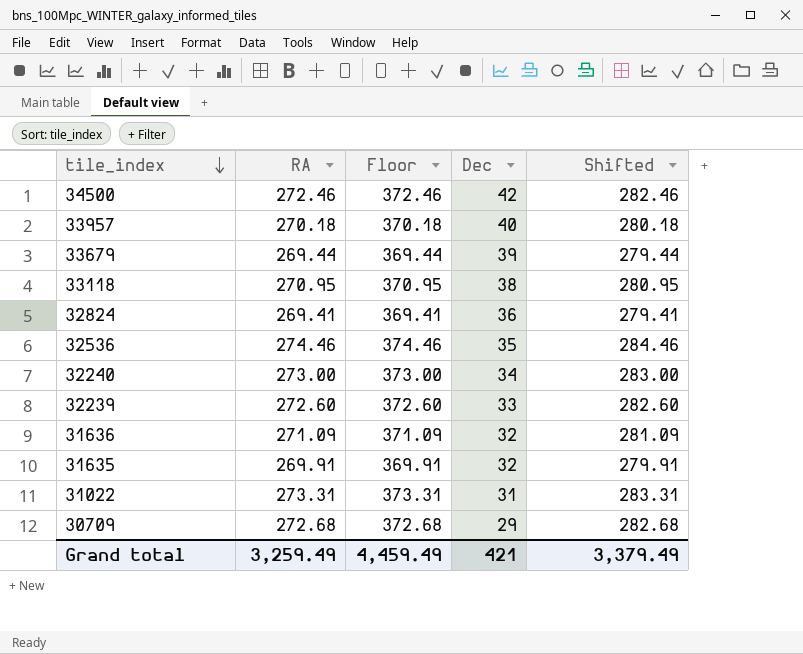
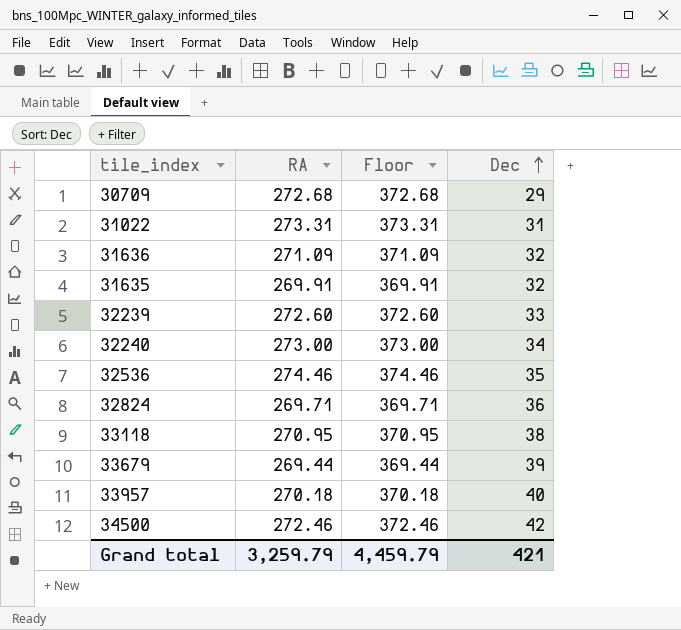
row order: tile_index descending -> Dec ascending
column Shifted | formula: [RA] + 10 -> none
32824 | RA: 269.41 -> 269.71
32824 | Floor: 369.41 -> 369.71
Grand total | RA: 3,259.49 -> 3,259.79
Grand total | Floor: 4,459.49 -> 4,459.79

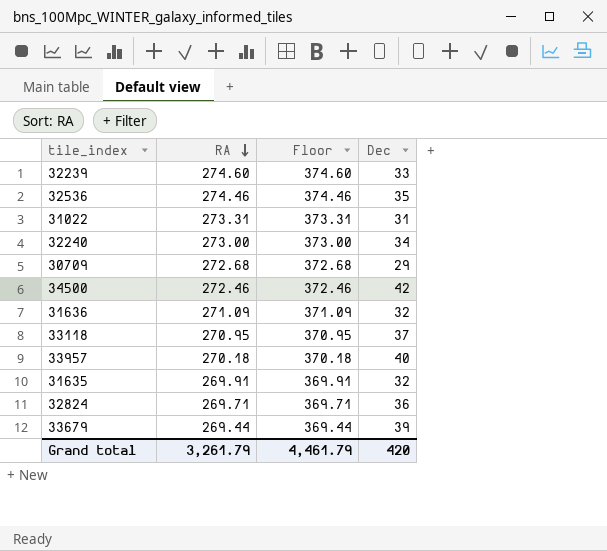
row order: Dec ascending -> RA descending
32239 | RA: 272.60 -> 274.60
32239 | Floor: 372.60 -> 374.60
33118 | Dec: 38 -> 37
Grand total | RA: 3,259.79 -> 3,261.79
Grand total | Floor: 4,459.79 -> 4,461.79
Grand total | Dec: 421 -> 420

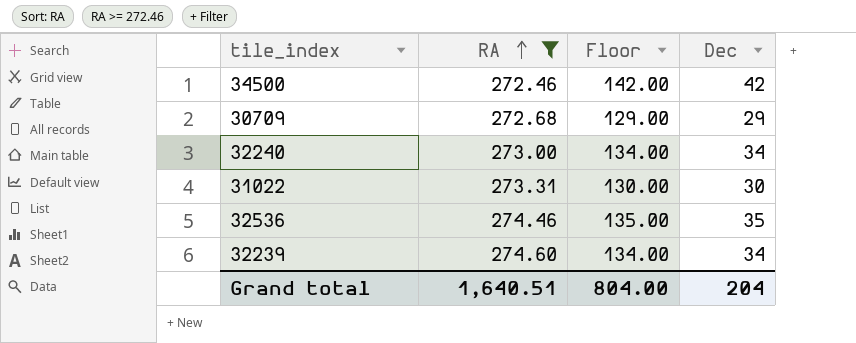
filter: none -> RA >= 272.46
row order: RA descending -> RA ascending
column Floor | formula: [RA] + 100 -> [Dec] + 100
31022 | Dec: 31 -> 30
32239 | Dec: 33 -> 34
Grand total | RA: 3,261.79 -> 1,640.51
Grand total | Floor: 4,461.79 -> 804.00
Grand total | Dec: 420 -> 204

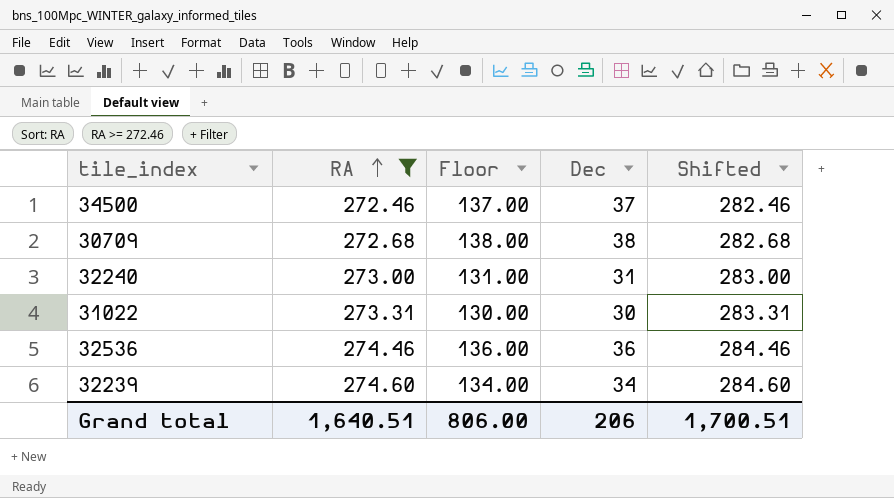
column Shifted | formula: none -> [RA] + 10
34500 | Floor: 142.00 -> 137.00
34500 | Dec: 42 -> 37
30709 | Floor: 129.00 -> 138.00
30709 | Dec: 29 -> 38
32240 | Floor: 134.00 -> 131.00
32240 | Dec: 34 -> 31
32536 | Floor: 135.00 -> 136.00
32536 | Dec: 35 -> 36
Grand total | Floor: 804.00 -> 806.00
Grand total | Dec: 204 -> 206

